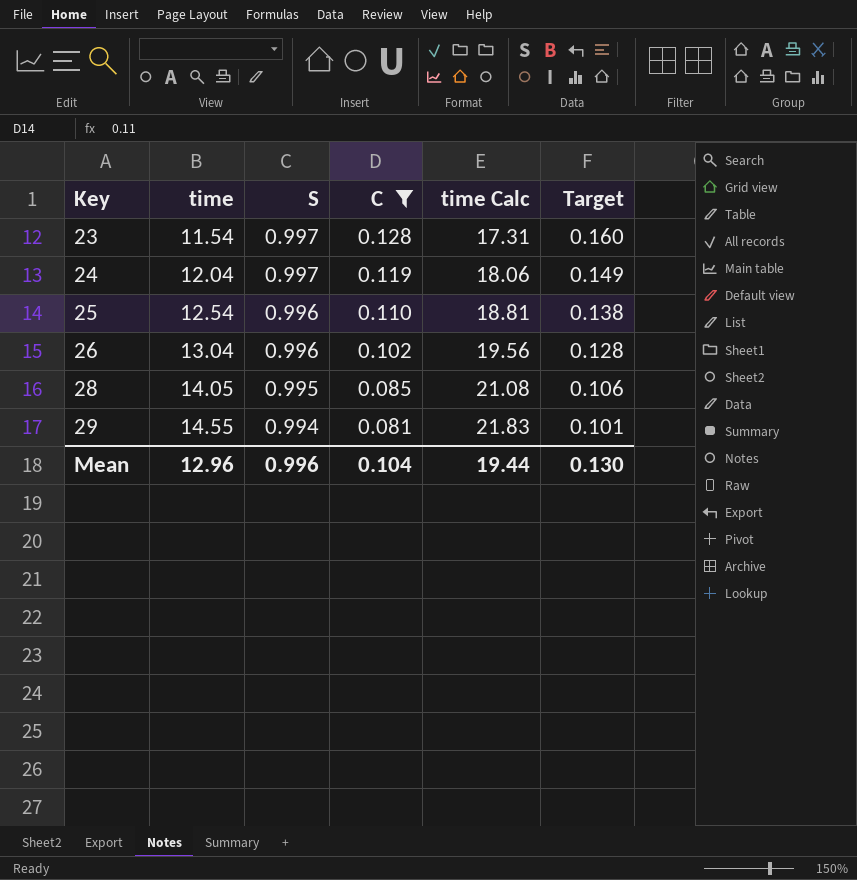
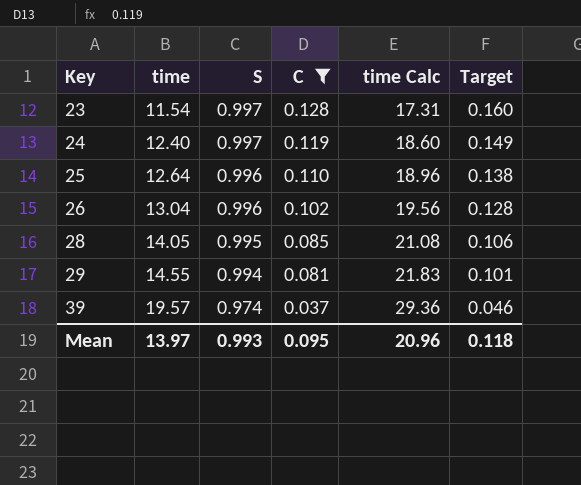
24 | time: 12.04 -> 12.40
24 | time Calc: 18.06 -> 18.60
25 | time: 12.54 -> 12.64
25 | time Calc: 18.81 -> 18.96
row 39: none -> 19.57 | 0.974 | 0.037 | 29.36 | 0.046
Mean | time: 12.96 -> 13.97
Mean | S: 0.996 -> 0.993
Mean | C: 0.104 -> 0.095
Mean | time Calc: 19.44 -> 20.96
Mean | Target: 0.130 -> 0.118

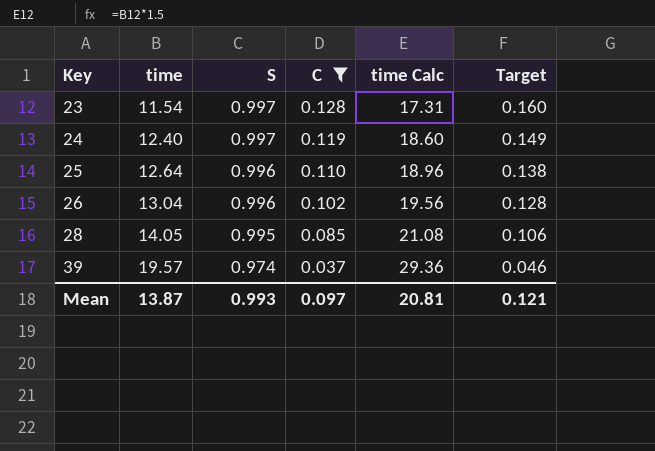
row 29: 14.55 | 0.994 | 0.081 | 21.83 | 0.101 -> none
Mean | time: 13.97 -> 13.87
Mean | C: 0.095 -> 0.097
Mean | time Calc: 20.96 -> 20.81
Mean | Target: 0.118 -> 0.121

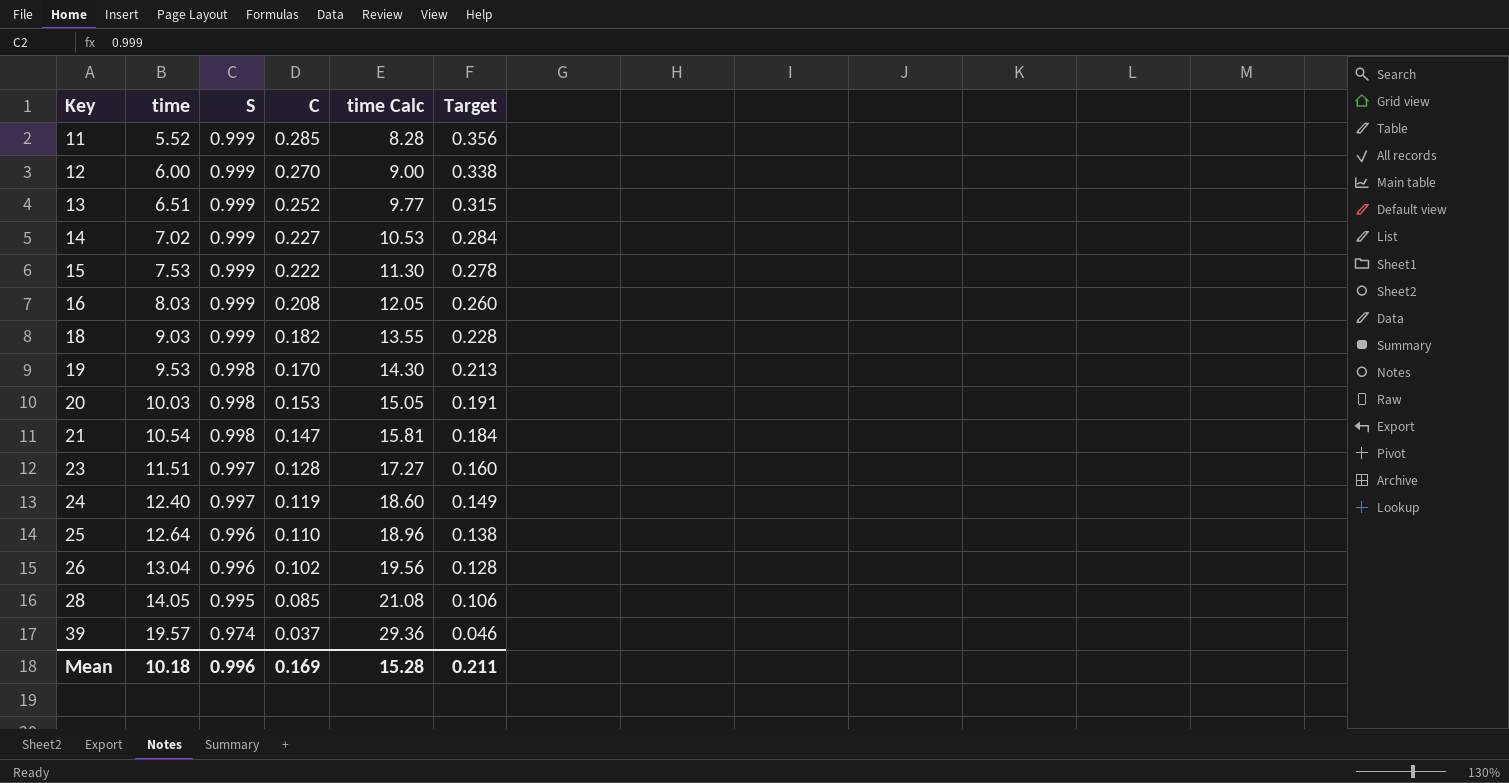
filter: C <= 0.128 -> none
23 | time: 11.54 -> 11.51
23 | time Calc: 17.31 -> 17.27
Mean | time: 13.87 -> 10.18
Mean | S: 0.993 -> 0.996
Mean | C: 0.097 -> 0.169
Mean | time Calc: 20.81 -> 15.28
Mean | Target: 0.121 -> 0.211

